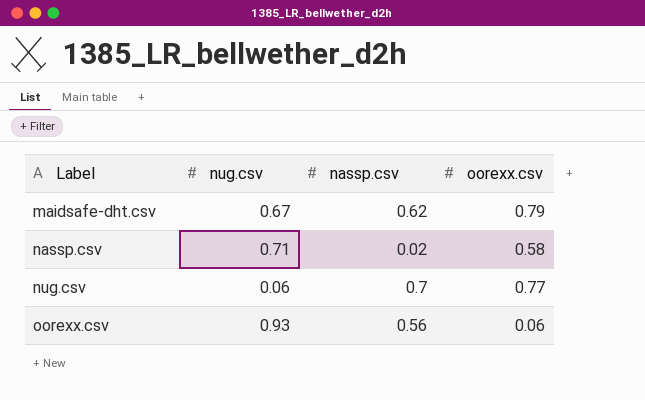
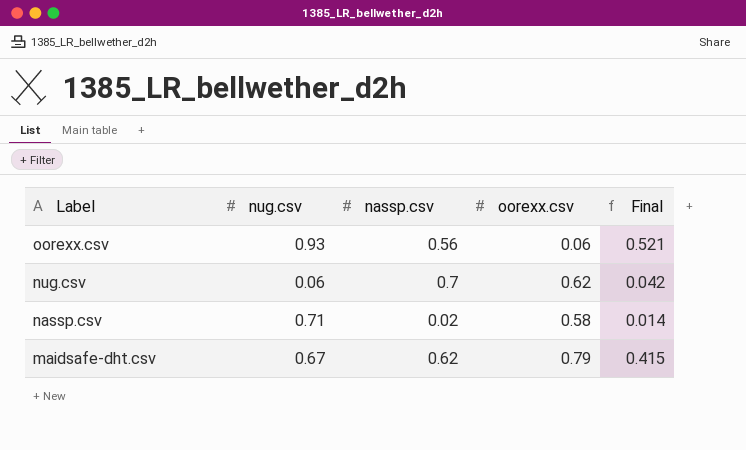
row order: Label ascending -> Label descending
column Final | formula: none -> [nug.csv] * [nassp.csv]
nug.csv | oorexx.csv: 0.77 -> 0.62

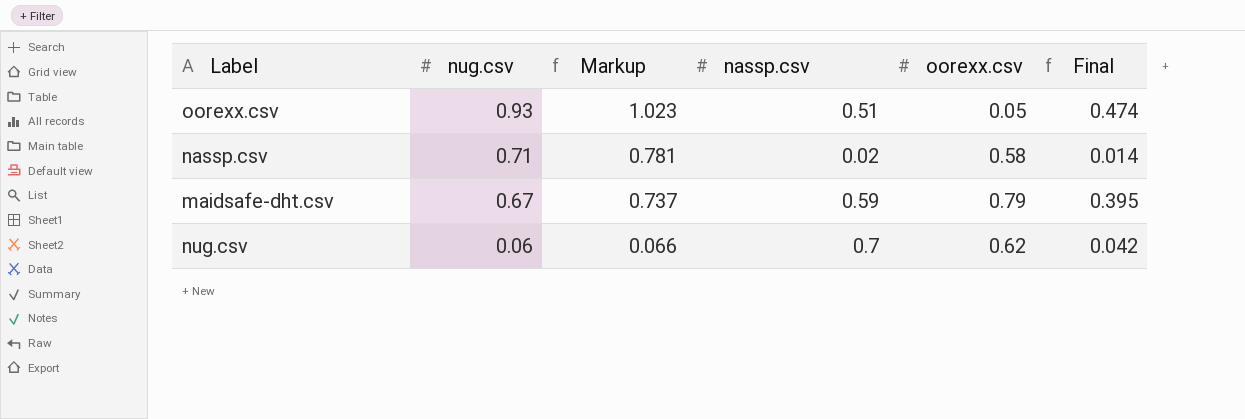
row order: Label descending -> nug.csv descending
column Markup | formula: none -> [nug.csv] * 1.1
oorexx.csv | nassp.csv: 0.56 -> 0.51
oorexx.csv | oorexx.csv: 0.06 -> 0.05
oorexx.csv | Final: 0.521 -> 0.474
maidsafe-dht.csv | nassp.csv: 0.62 -> 0.59
maidsafe-dht.csv | Final: 0.415 -> 0.395

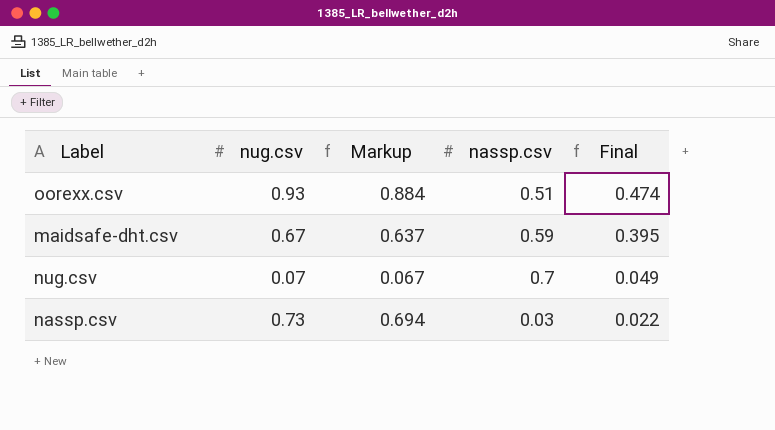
row order: nug.csv descending -> Final descending
column oorexx.csv | position: 5 -> none
column Markup | formula: [nug.csv] * 1.1 -> [nug.csv] * 0.95
nug.csv | nug.csv: 0.06 -> 0.07
nug.csv | Final: 0.042 -> 0.049
nassp.csv | nug.csv: 0.71 -> 0.73
nassp.csv | nassp.csv: 0.02 -> 0.03
nassp.csv | Final: 0.014 -> 0.022

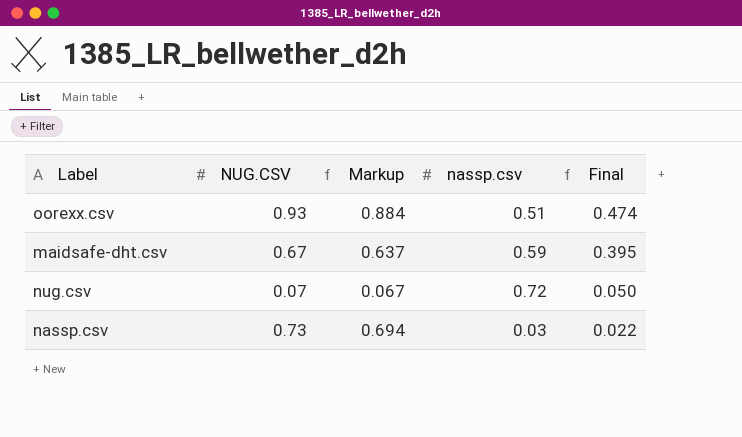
column name: nug.csv -> NUG.CSV
nug.csv | nassp.csv: 0.7 -> 0.72
nug.csv | Final: 0.049 -> 0.050

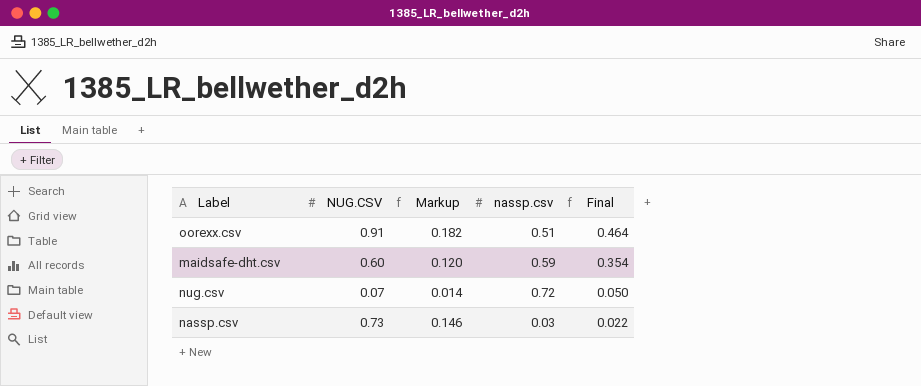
column Markup | formula: [NUG.CSV] * 0.95 -> [NUG.CSV] * 0.2
oorexx.csv | NUG.CSV: 0.93 -> 0.91
oorexx.csv | Final: 0.474 -> 0.464
maidsafe-dht.csv | NUG.CSV: 0.67 -> 0.60
maidsafe-dht.csv | Final: 0.395 -> 0.354

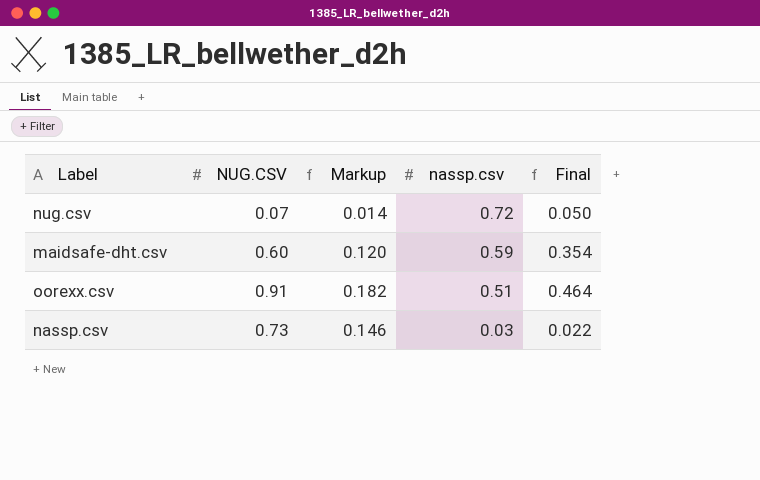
row order: Final descending -> nassp.csv descending

